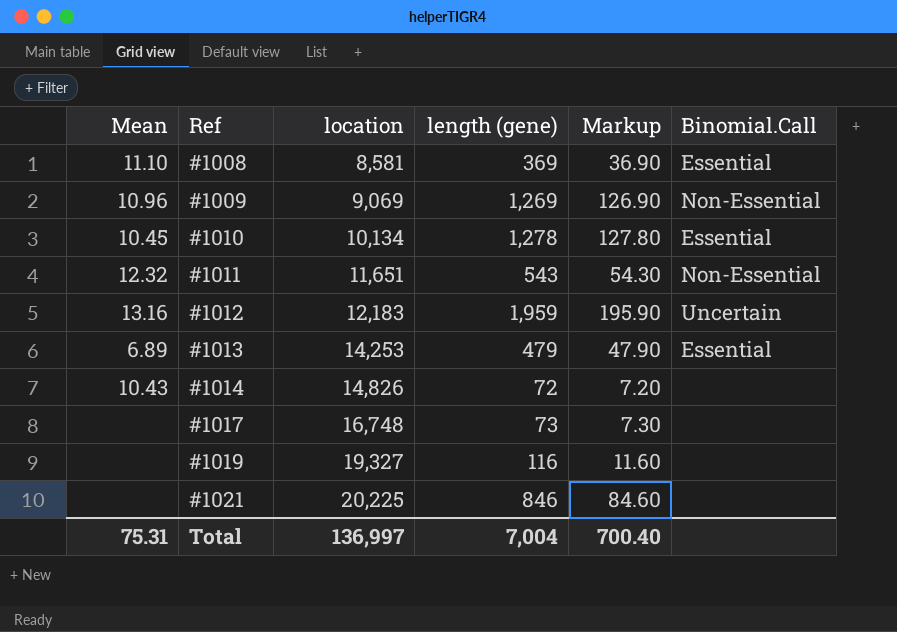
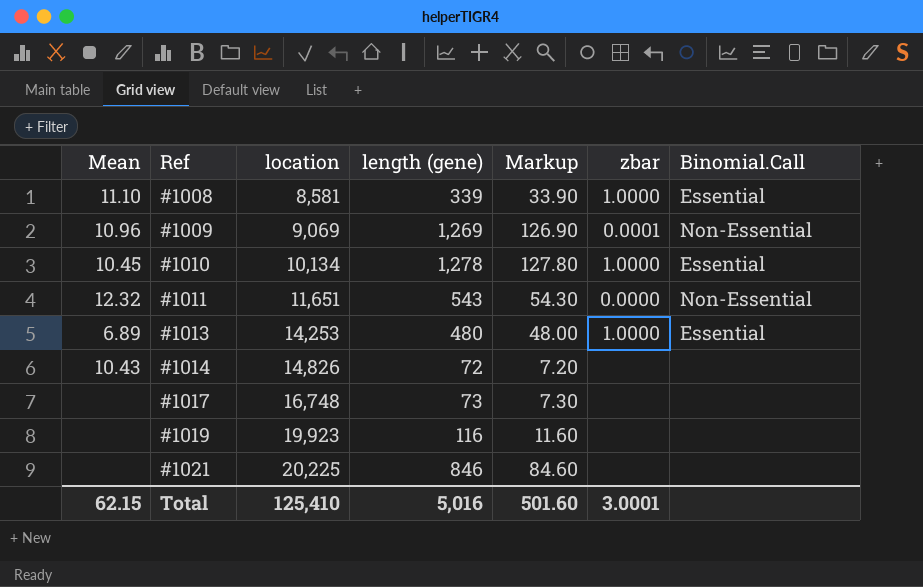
column zbar | position: none -> 6
row #1012: 13.16 | 12,183 | 1,959 | 195.90 | Uncertain -> none
#1008 | length (gene): 369 -> 339
#1008 | Markup: 36.90 -> 33.90
#1013 | length (gene): 479 -> 480
#1013 | Markup: 47.90 -> 48.00
#1019 | location: 19,327 -> 19,923
Total | Mean: 75.31 -> 62.15
Total | location: 136,997 -> 125,410
Total | length (gene): 7,004 -> 5,016
Total | Markup: 700.40 -> 501.60

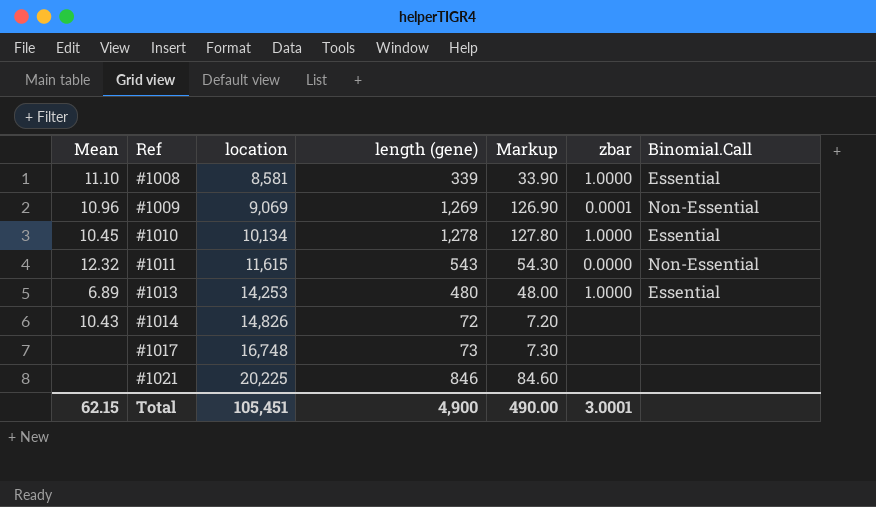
row #1019: none | 19,923 | 116 | 11.60 | none | none -> none
#1011 | location: 11,651 -> 11,615
Total | location: 125,410 -> 105,451
Total | length (gene): 5,016 -> 4,900
Total | Markup: 501.60 -> 490.00

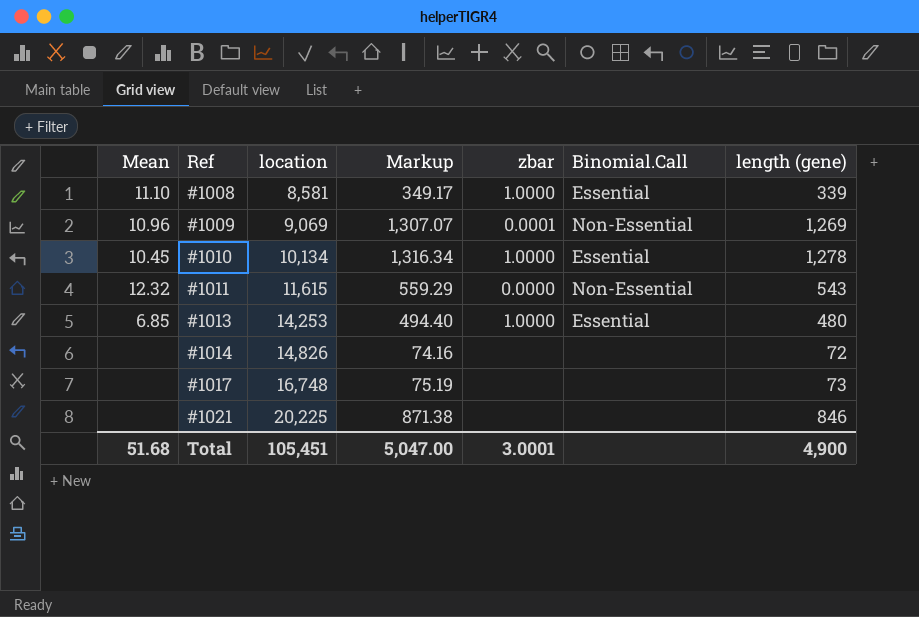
column Markup | formula: [length (gene)] * 0.1 -> [length (gene)] * 1.03
column length (gene) | position: 4 -> 7
#1013 | Mean: 6.89 -> 6.85
#1014 | Mean: 10.43 -> none
Total | Mean: 62.15 -> 51.68
Total | Markup: 490.00 -> 5,047.00

